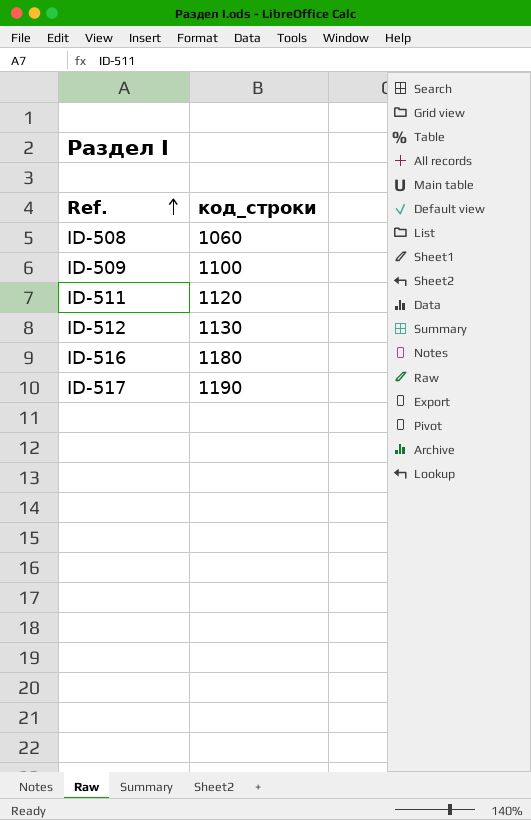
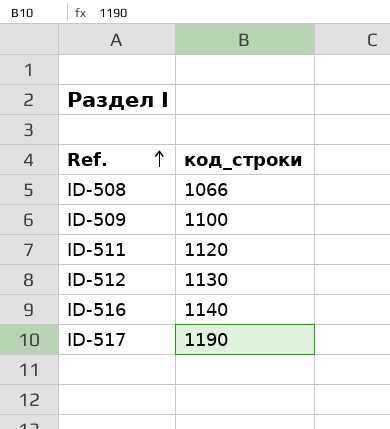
ID-508 | код_строки: 1060 -> 1066
ID-516 | код_строки: 1180 -> 1140

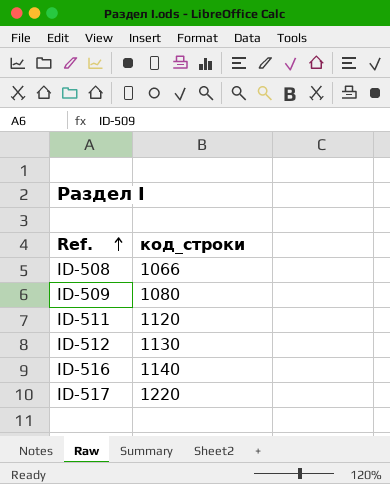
ID-509 | код_строки: 1100 -> 1080
ID-517 | код_строки: 1190 -> 1220

